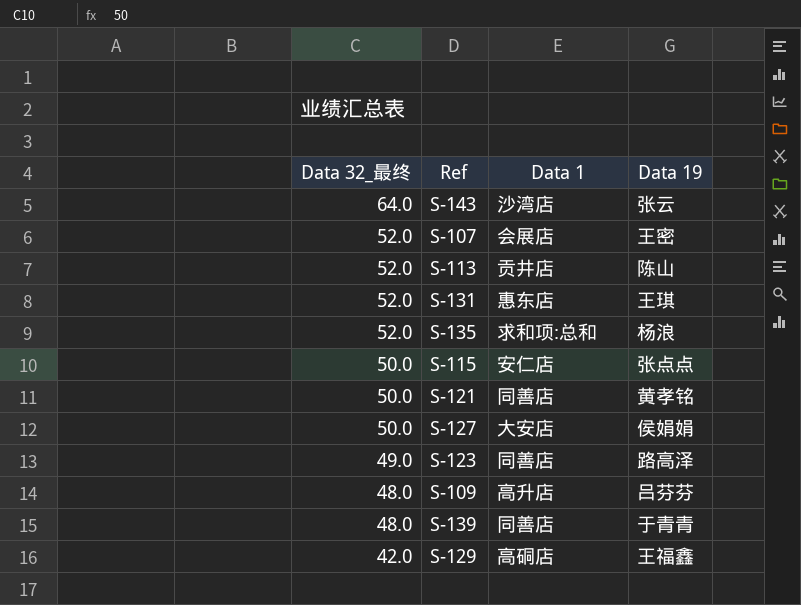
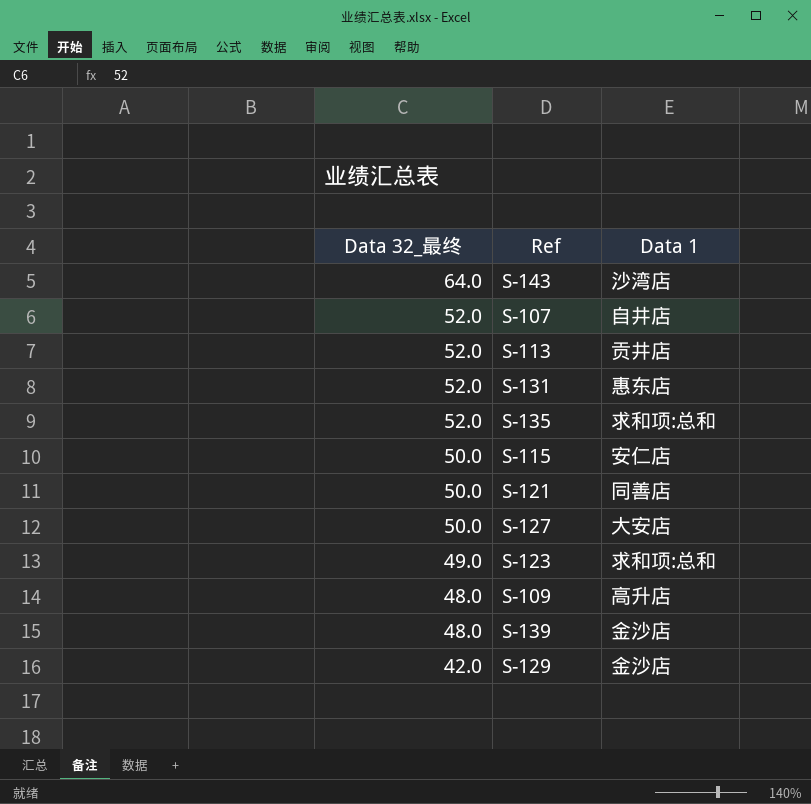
column Data 19 | position: 4 -> none
S-107 | Data 1: 会展店 -> 自井店
S-123 | Data 1: 同善店 -> 求和项:总和
S-139 | Data 1: 同善店 -> 金沙店
S-129 | Data 1: 高硐店 -> 金沙店

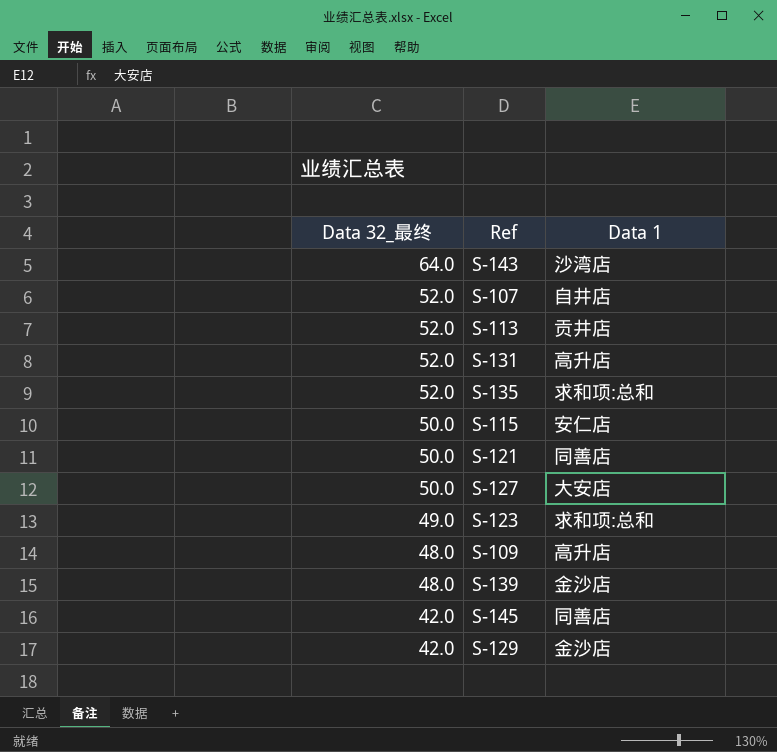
S-131 | Data 1: 惠东店 -> 高升店
row S-145: none -> 42.0 | 同善店

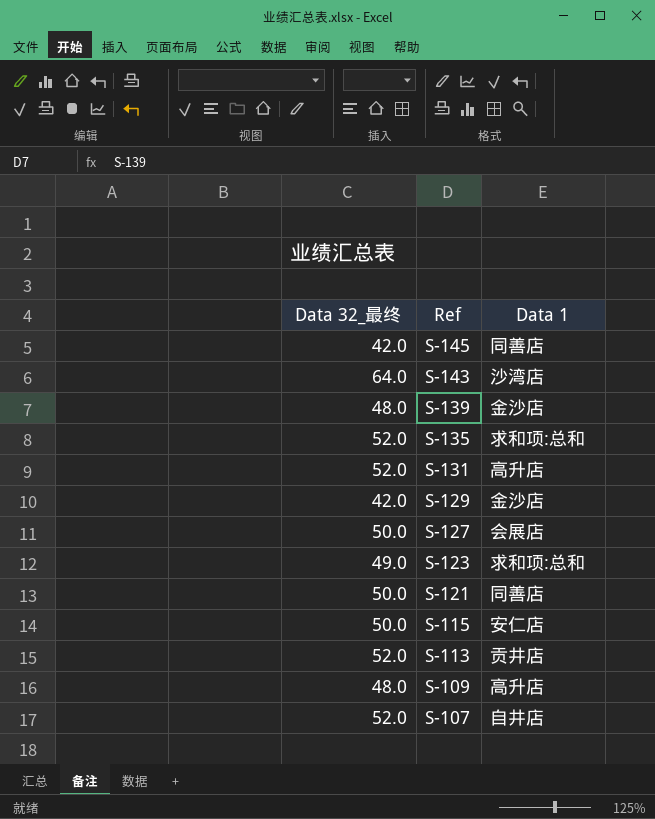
row order: Data 32_最终 descending -> Ref descending
S-127 | Data 1: 大安店 -> 会展店

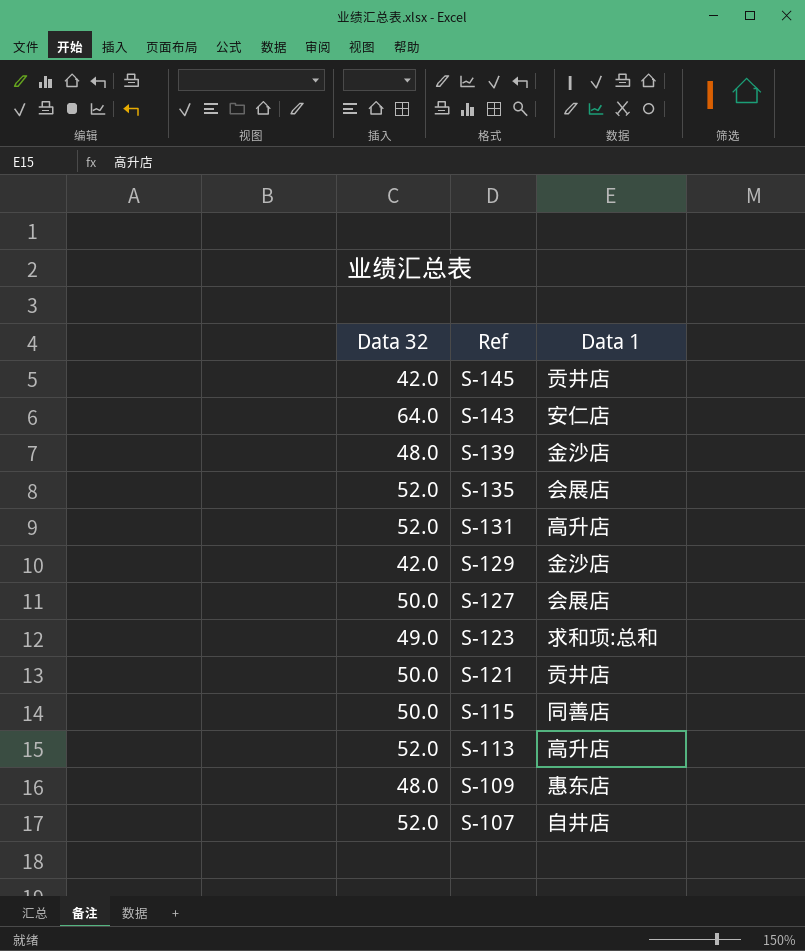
column name: Data 32_最终 -> Data 32
S-145 | Data 1: 同善店 -> 贡井店
S-143 | Data 1: 沙湾店 -> 安仁店
S-135 | Data 1: 求和项:总和 -> 会展店
S-121 | Data 1: 同善店 -> 贡井店
S-115 | Data 1: 安仁店 -> 同善店
S-113 | Data 1: 贡井店 -> 高升店
S-109 | Data 1: 高升店 -> 惠东店

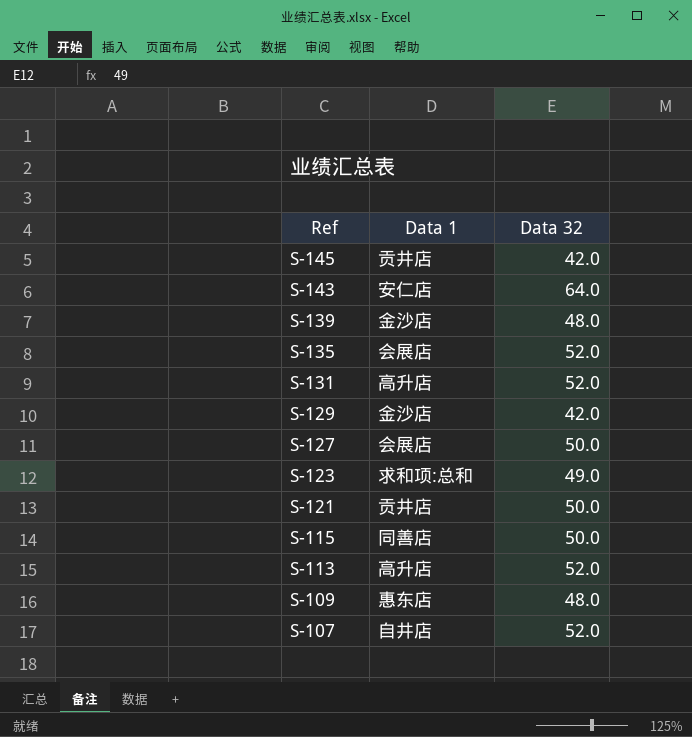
column Data 32 | position: 1 -> 3

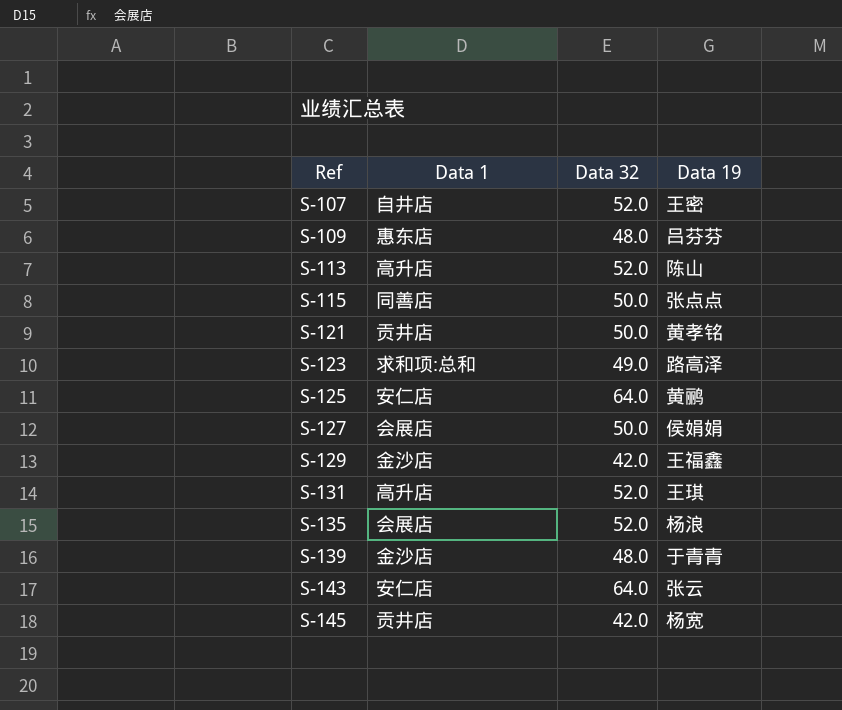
row order: Ref descending -> Ref ascending
column Data 19 | position: none -> 4
row S-125: none -> 安仁店 | 64.0 | 黄鹂

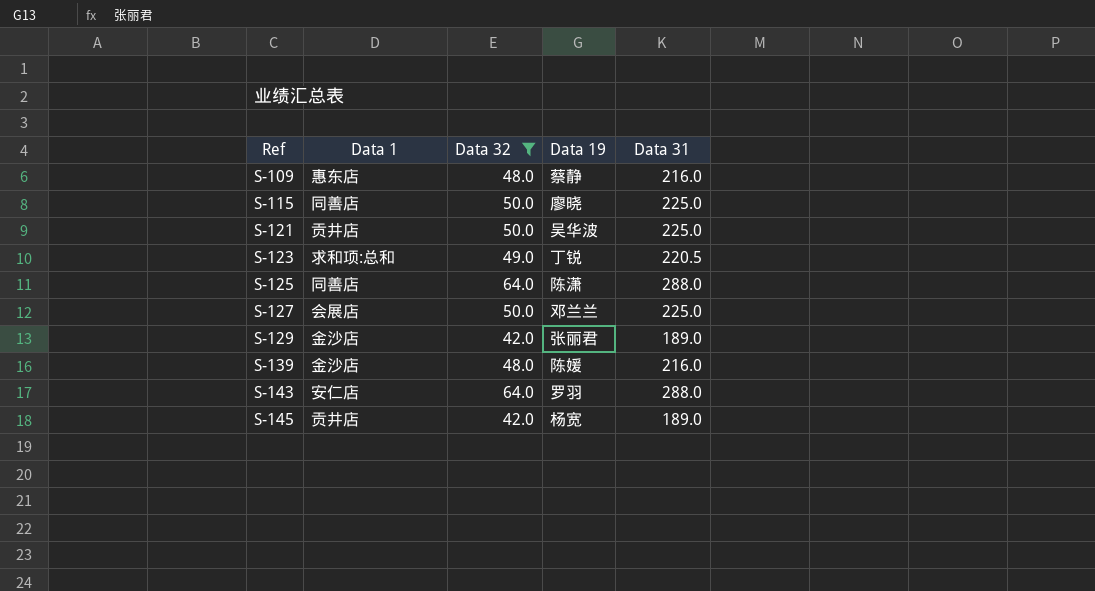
filter: none -> Data 32 != 52.0
column Data 31 | position: none -> 5
S-109 | Data 19: 吕芬芬 -> 蔡静
S-115 | Data 19: 张点点 -> 廖晓
S-121 | Data 19: 黄孝铭 -> 吴华波
S-123 | Data 19: 路高泽 -> 丁锐
S-125 | Data 1: 安仁店 -> 同善店
S-125 | Data 19: 黄鹂 -> 陈潇
S-127 | Data 19: 侯娟娟 -> 邓兰兰
S-129 | Data 19: 王福鑫 -> 张丽君
S-139 | Data 19: 于青青 -> 陈媛
S-143 | Data 19: 张云 -> 罗羽

